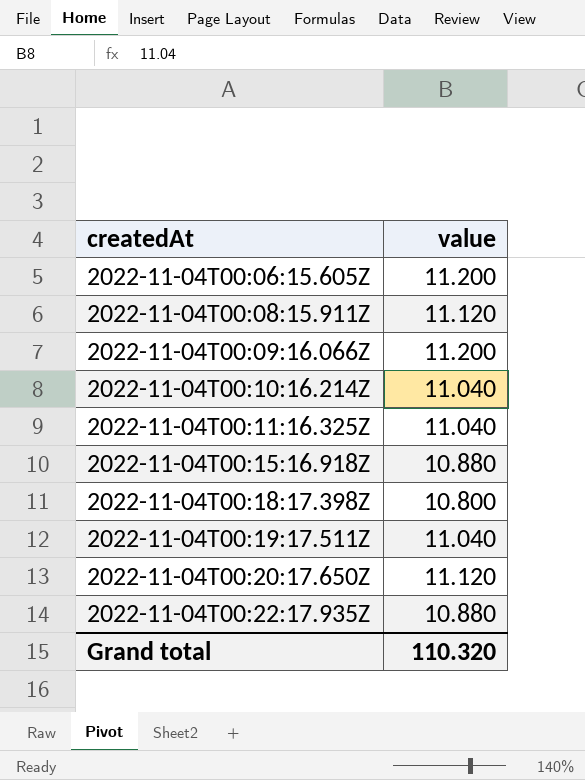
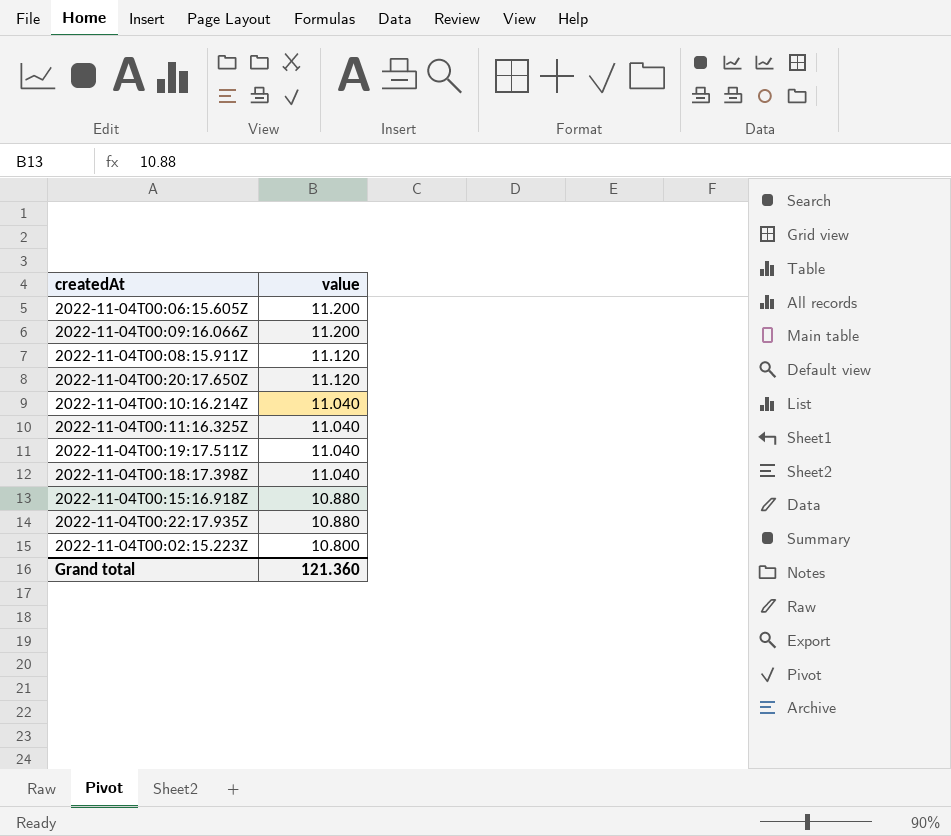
row order: createdAt ascending -> value descending
2022-11-04T00:18:17.398Z | value: 10.800 -> 11.040
row 2022-11-04T00:02:15.223Z: none -> 10.800
Grand total | value: 110.320 -> 121.360

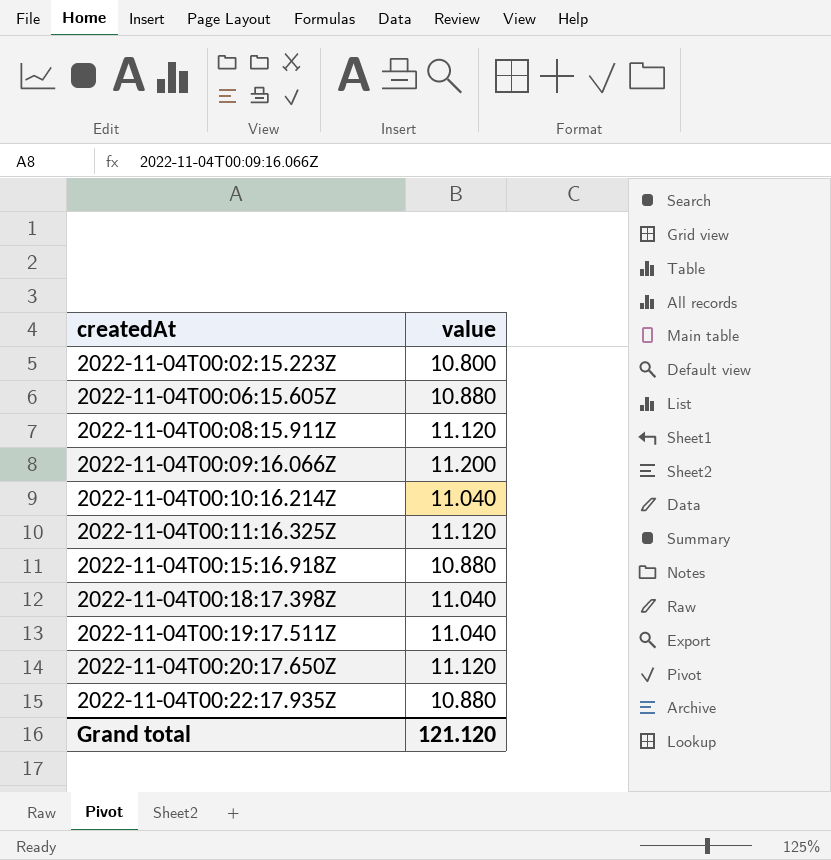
row order: value descending -> createdAt ascending
2022-11-04T00:06:15.605Z | value: 11.200 -> 10.880
2022-11-04T00:11:16.325Z | value: 11.040 -> 11.120
Grand total | value: 121.360 -> 121.120

